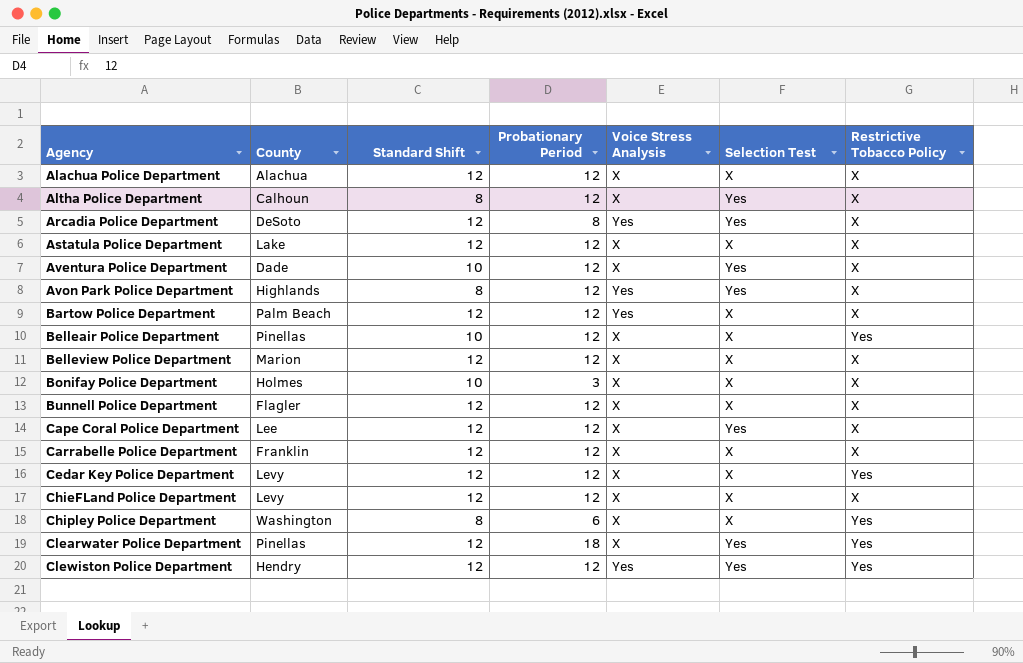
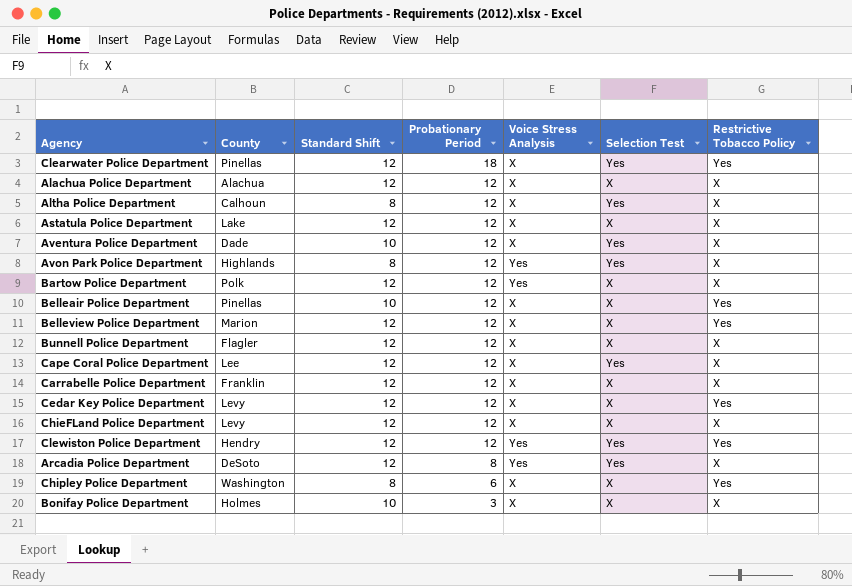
row order: Agency ascending -> Probationary Period descending
Bartow Police Department | County: Palm Beach -> Polk
Belleview Police Department | Restrictive Tobacco Policy: X -> Yes

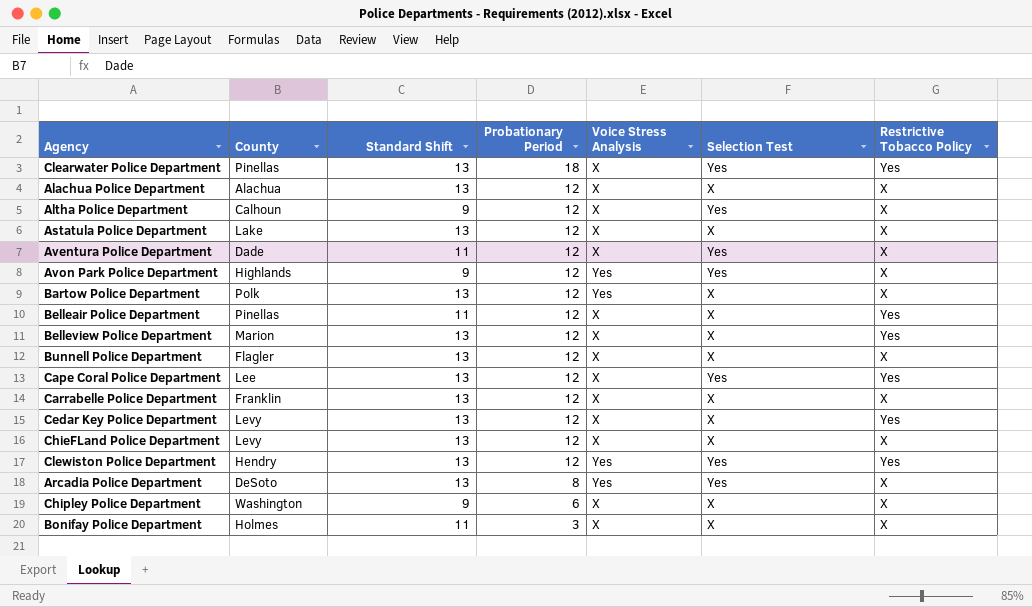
Clearwater Police Department | Standard Shift: 12 -> 13
Alachua Police Department | Standard Shift: 12 -> 13
Altha Police Department | Standard Shift: 8 -> 9
Astatula Police Department | Standard Shift: 12 -> 13
Aventura Police Department | Standard Shift: 10 -> 11
Avon Park Police Department | Standard Shift: 8 -> 9
Bartow Police Department | Standard Shift: 12 -> 13
Belleair Police Department | Standard Shift: 10 -> 11
Belleview Police Department | Standard Shift: 12 -> 13
Bunnell Police Department | Standard Shift: 12 -> 13
Cape Coral Police Department | Standard Shift: 12 -> 13
Cape Coral Police Department | Restrictive Tobacco Policy: X -> Yes
Carrabelle Police Department | Standard Shift: 12 -> 13
Cedar Key Police Department | Standard Shift: 12 -> 13
ChieFLand Police Department | Standard Shift: 12 -> 13
Clewiston Police Department | Standard Shift: 12 -> 13
Arcadia Police Department | Standard Shift: 12 -> 13
Chipley Police Department | Standard Shift: 8 -> 9
Chipley Police Department | Restrictive Tobacco Policy: Yes -> X
Bonifay Police Department | Standard Shift: 10 -> 11

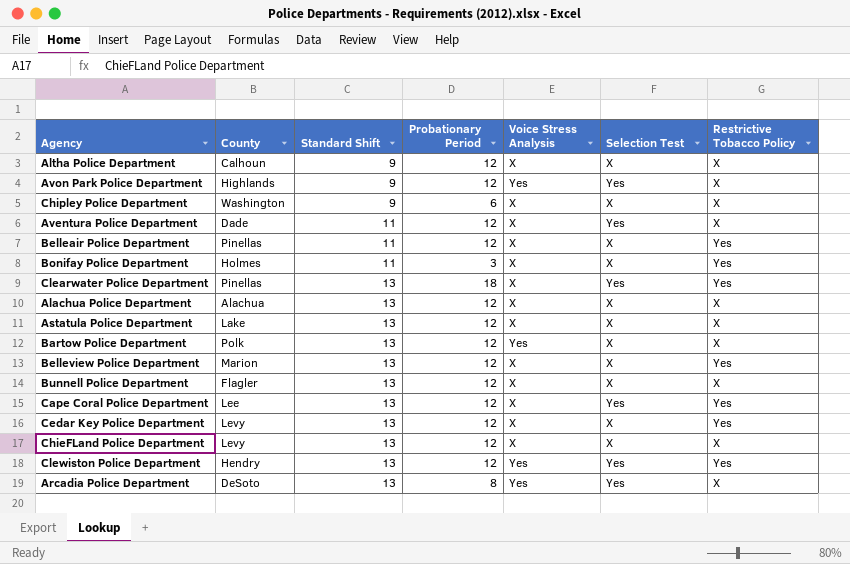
row order: Probationary Period descending -> Standard Shift ascending
row Carrabelle Police Department: Franklin | 13 | 12 | X | X | X -> none
Altha Police Department | Selection Test: Yes -> X
Bonifay Police Department | Restrictive Tobacco Policy: X -> Yes

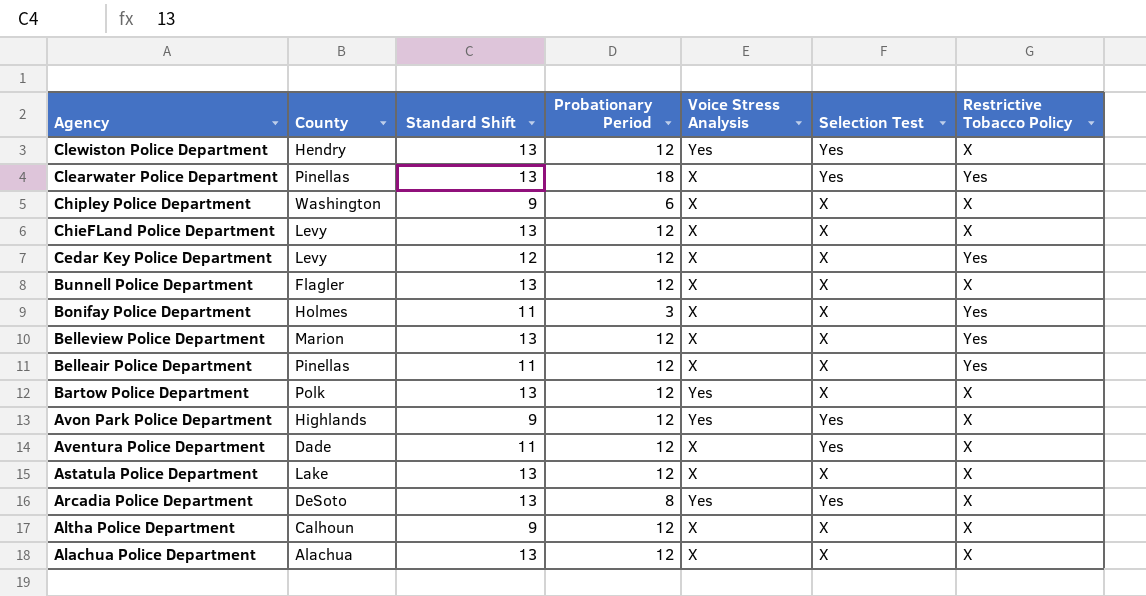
row order: Standard Shift ascending -> Agency descending
row Cape Coral Police Department: Lee | 13 | 12 | X | Yes | Yes -> none
Clewiston Police Department | Restrictive Tobacco Policy: Yes -> X
Cedar Key Police Department | Standard Shift: 13 -> 12

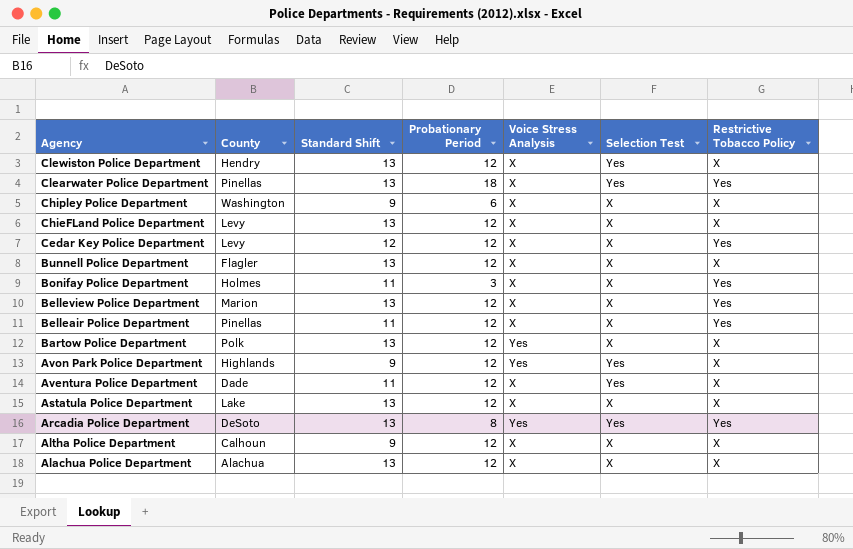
Clewiston Police Department | Voice Stress Analysis: Yes -> X
Arcadia Police Department | Restrictive Tobacco Policy: X -> Yes

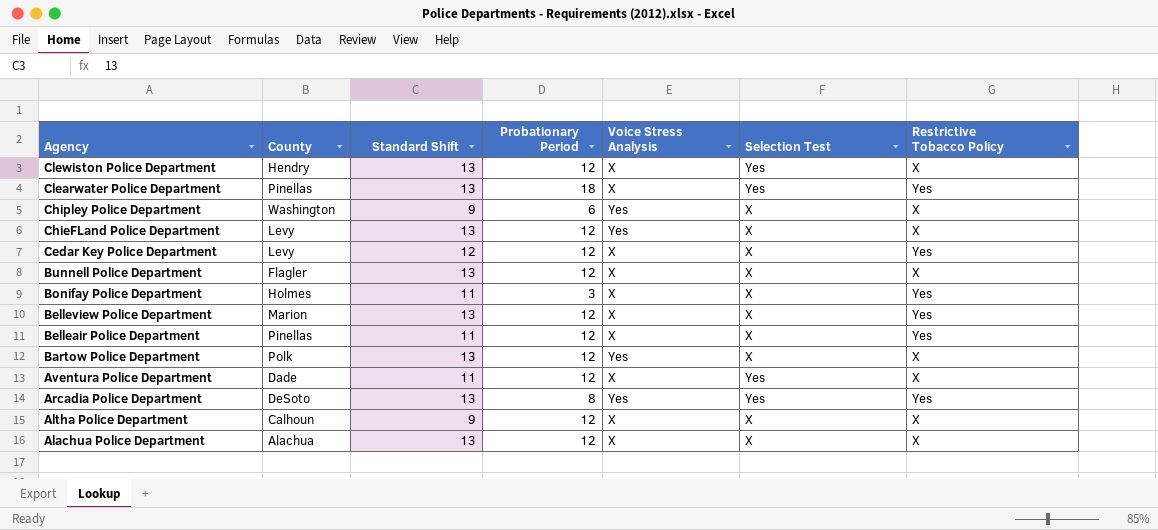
row Avon Park Police Department: Highlands | 9 | 12 | Yes | Yes | X -> none
row Astatula Police Department: Lake | 13 | 12 | X | X | X -> none
Chipley Police Department | Voice Stress Analysis: X -> Yes
ChieFLand Police Department | Voice Stress Analysis: X -> Yes

